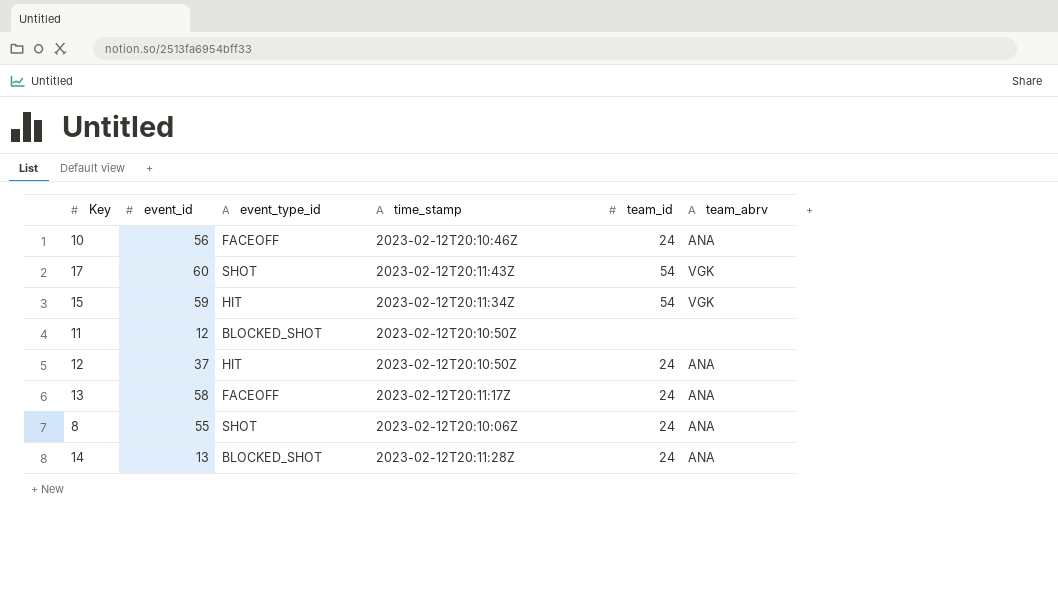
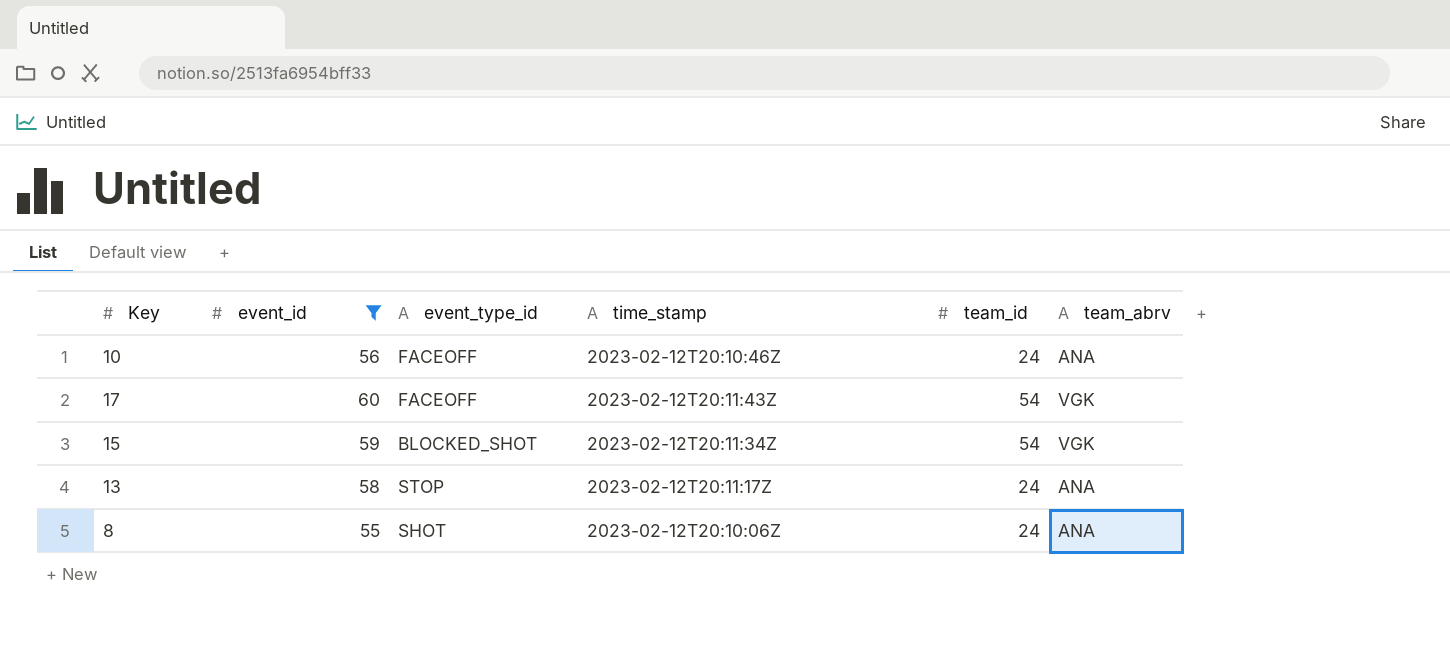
filter: none -> event_id >= 55
17 | event_type_id: SHOT -> FACEOFF
15 | event_type_id: HIT -> BLOCKED_SHOT
13 | event_type_id: FACEOFF -> STOP

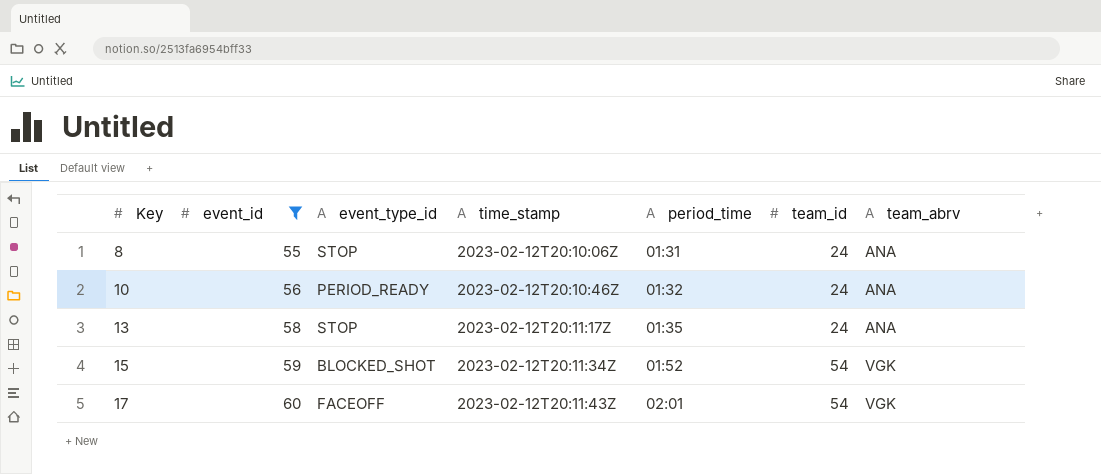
row order: none -> Key ascending
column period_time | position: none -> 5
8 | event_type_id: SHOT -> STOP
10 | event_type_id: FACEOFF -> PERIOD_READY

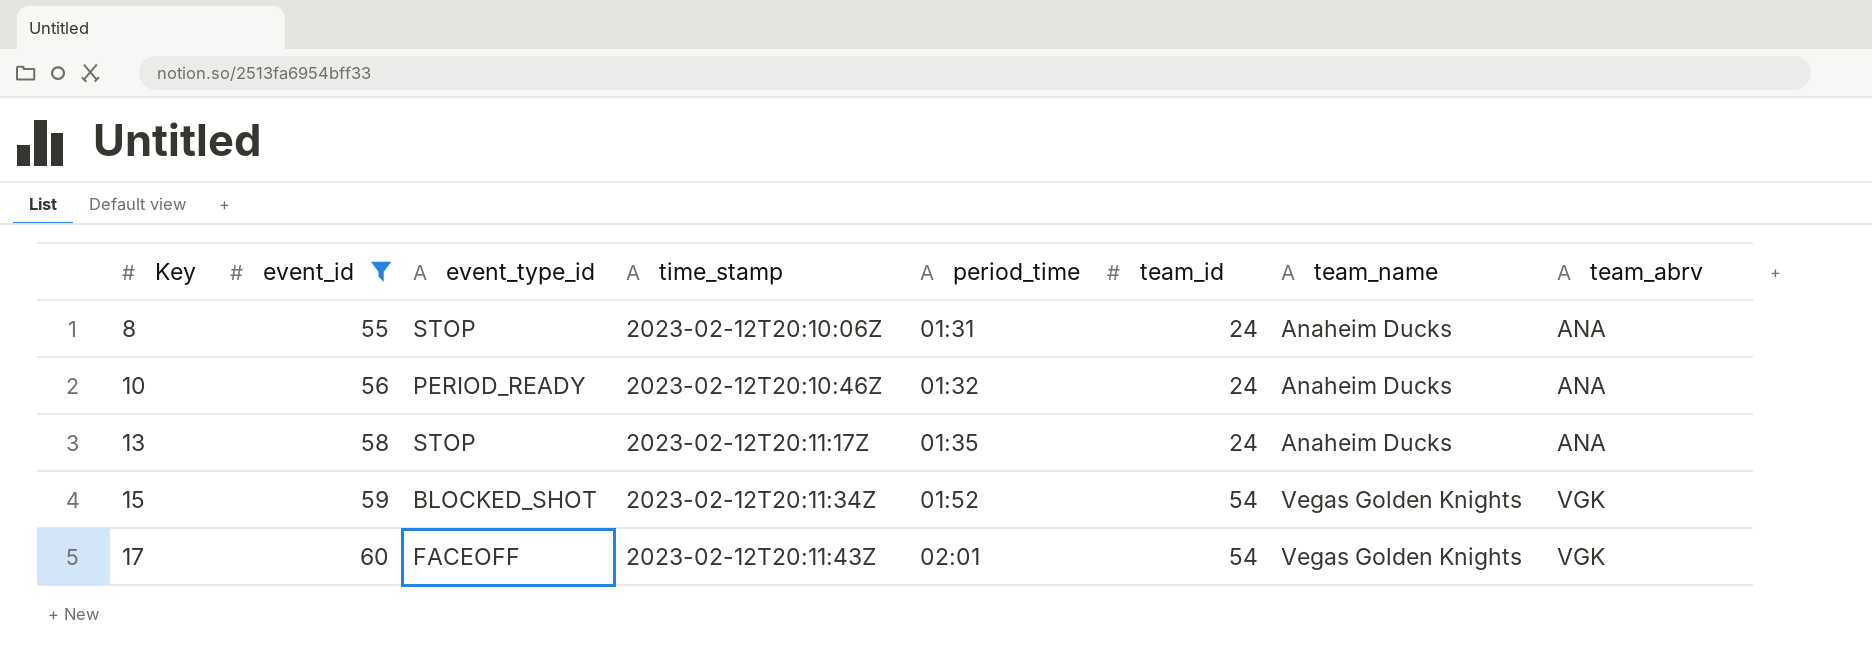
column team_name | position: none -> 7

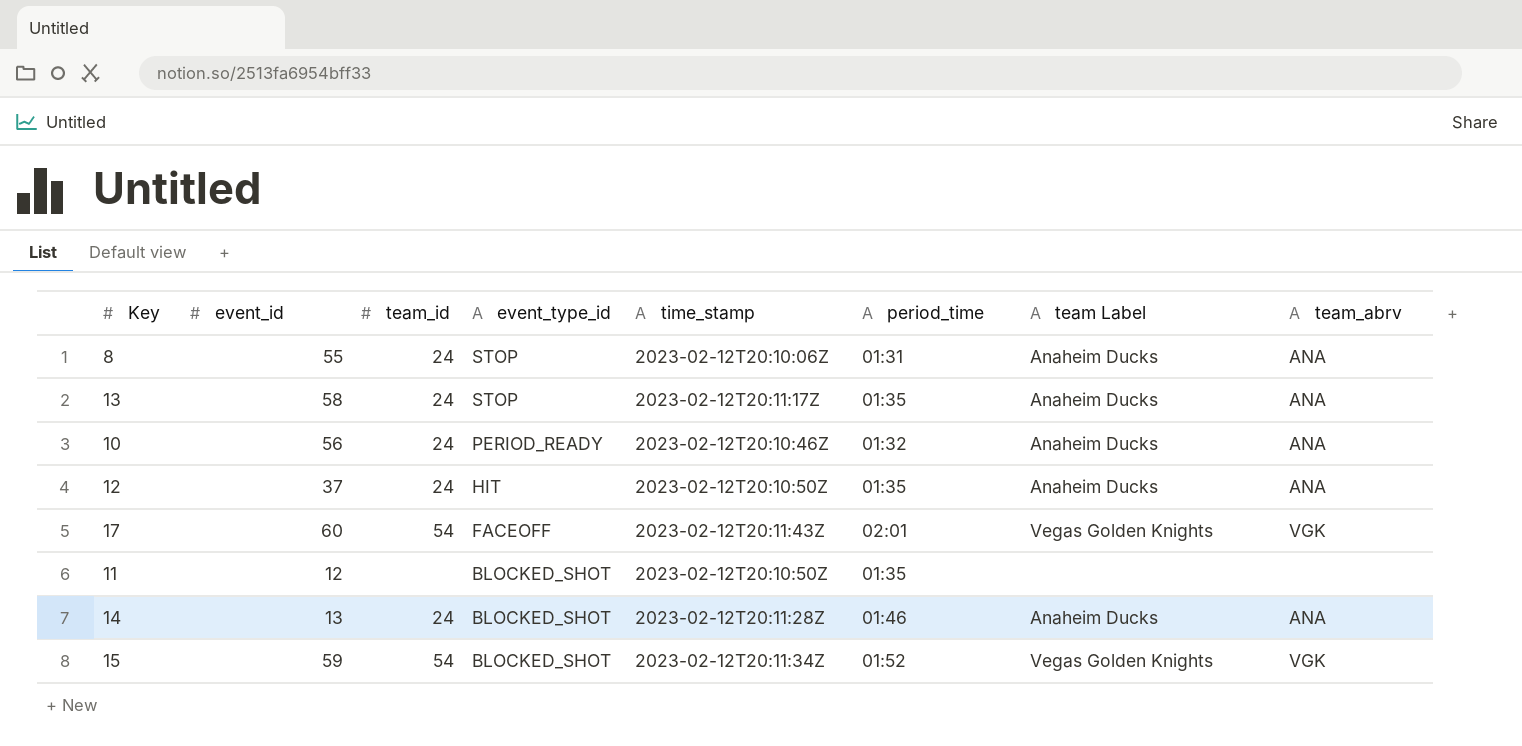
filter: event_id >= 55 -> none
row order: Key ascending -> event_type_id descending
column team_id | position: 6 -> 3
column name: team_name -> team Label

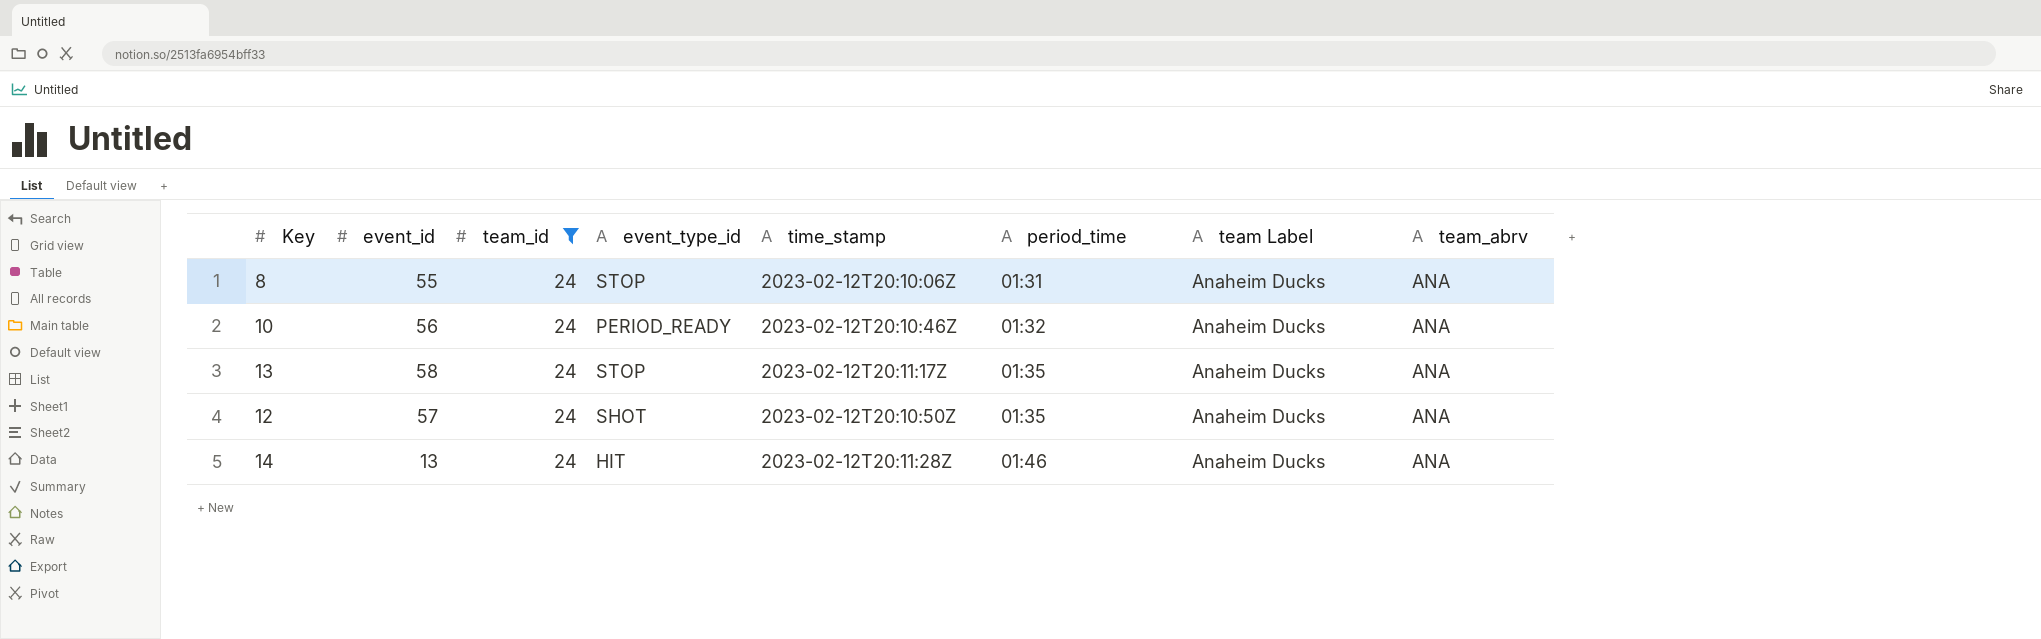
filter: none -> team_id = 24
row order: event_type_id descending -> period_time ascending
12 | event_id: 37 -> 57
12 | event_type_id: HIT -> SHOT
14 | event_type_id: BLOCKED_SHOT -> HIT

